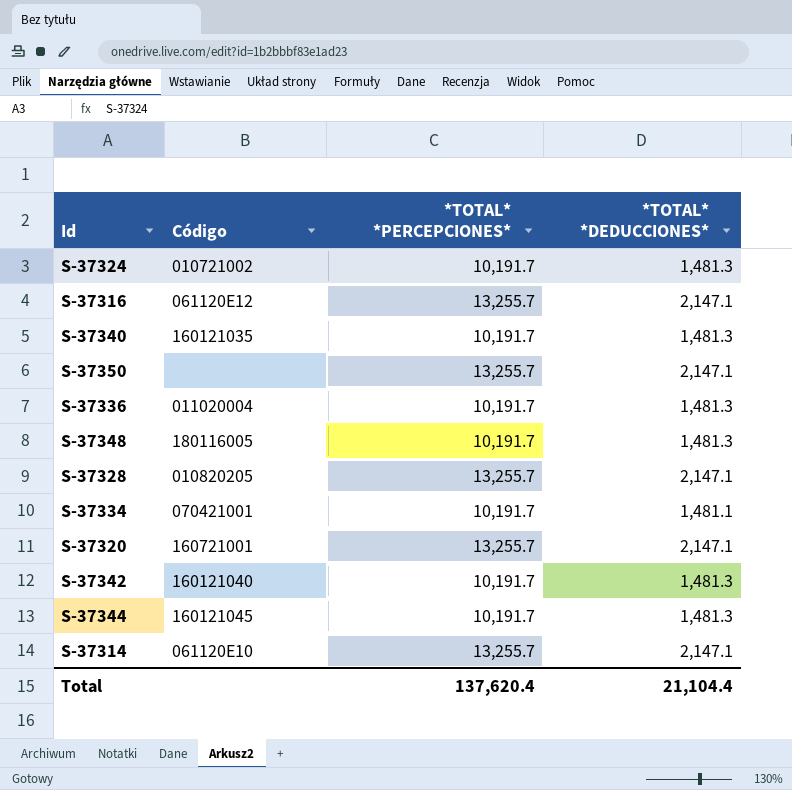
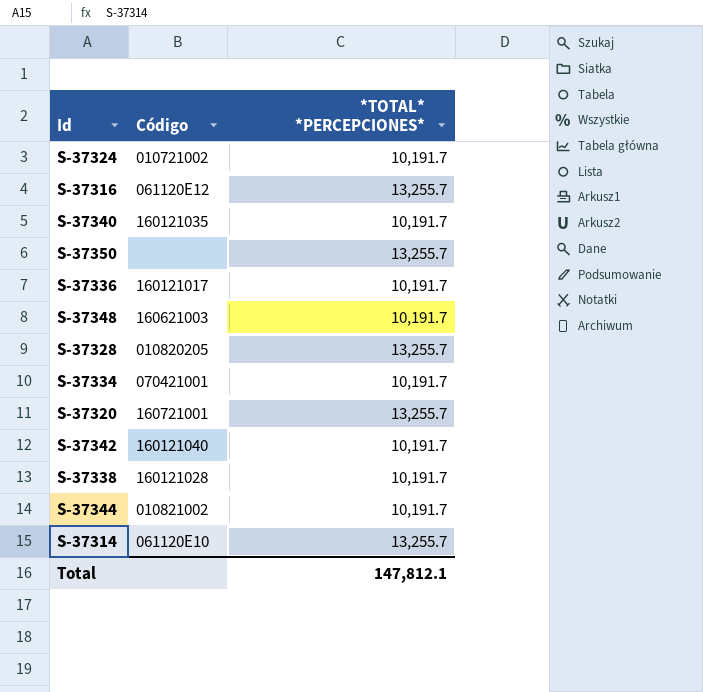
column *TOTAL* *DEDUCCIONES* | position: 4 -> none
S-37336 | Código: 011020004 -> 160121017
S-37348 | Código: 180116005 -> 160621003
row S-37338: none -> 160121028 | 10,191.7
S-37344 | Código: 160121045 -> 010821002
Total | *TOTAL* *PERCEPCIONES*: 137,620.4 -> 147,812.1

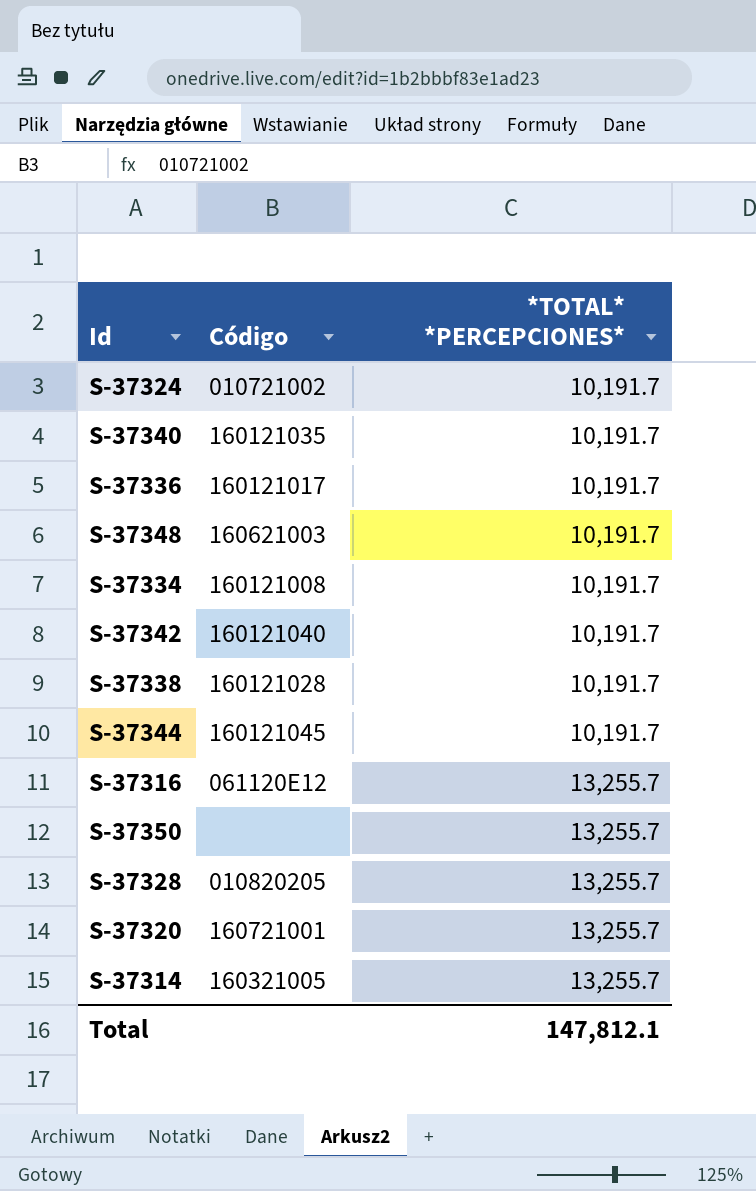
row order: none -> *TOTAL* *PERCEPCIONES* ascending
S-37334 | Código: 070421001 -> 160121008
S-37344 | Código: 010821002 -> 160121045
S-37314 | Código: 061120E10 -> 160321005

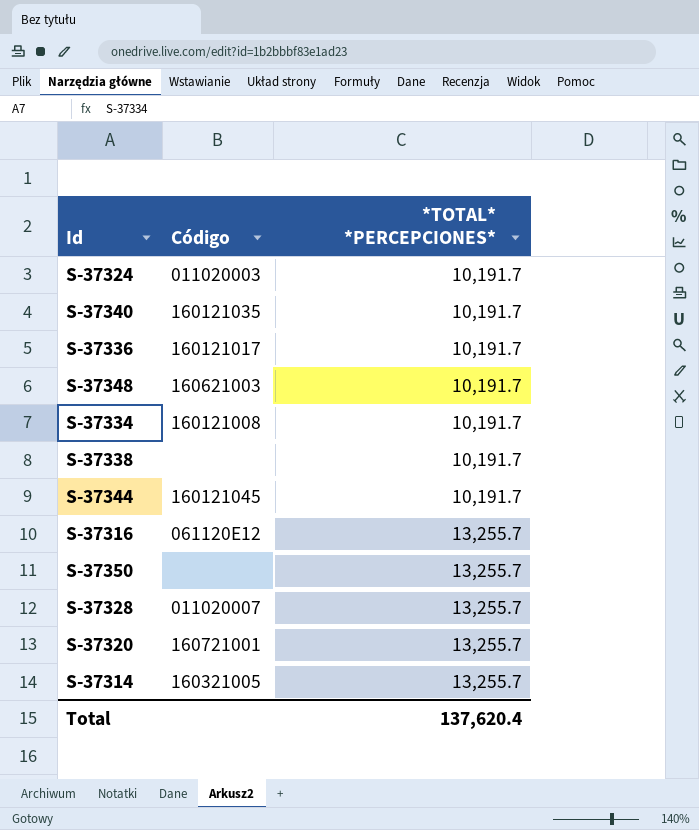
row S-37342: 160121040 | 10,191.7 -> none
S-37324 | Código: 010721002 -> 011020003
S-37338 | Código: 160121028 -> none
S-37328 | Código: 010820205 -> 011020007
Total | *TOTAL* *PERCEPCIONES*: 147,812.1 -> 137,620.4

